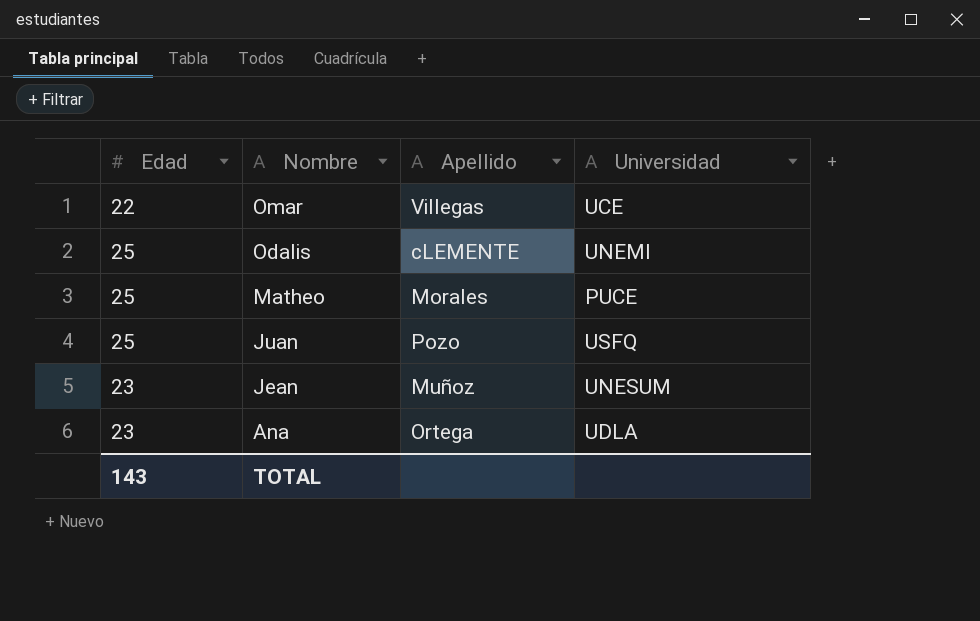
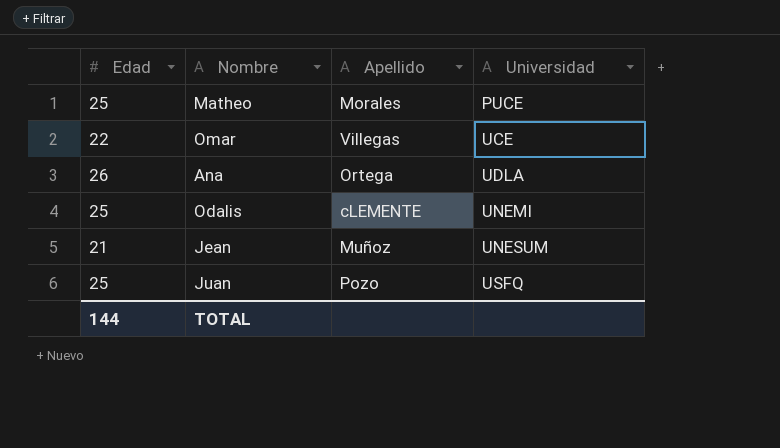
row order: Nombre descending -> Universidad ascending
Ana | Edad: 23 -> 26
Jean | Edad: 23 -> 21
TOTAL | Edad: 143 -> 144

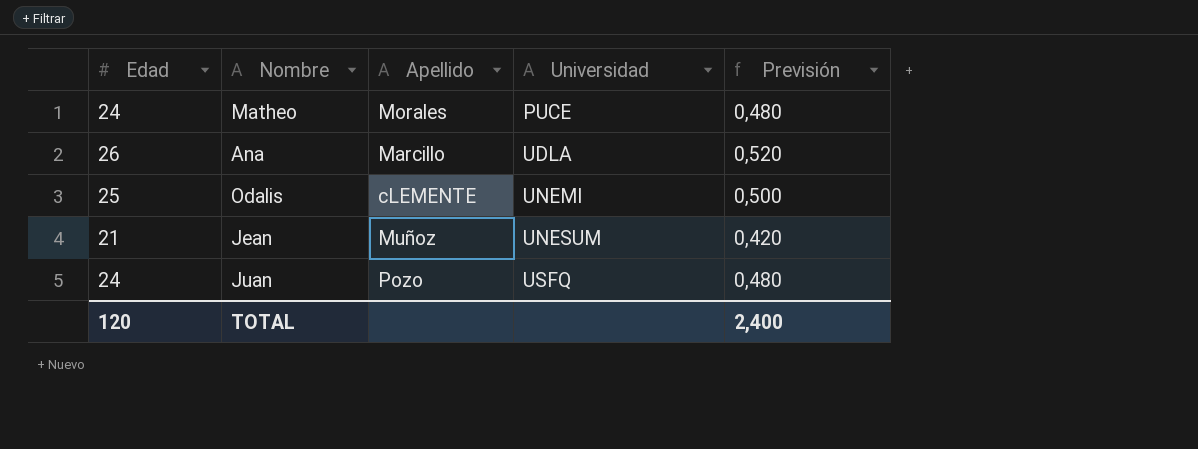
column Previsión | formula: none -> [Edad] * 0,02
row Omar: 22 | Villegas | UCE -> none
Matheo | Edad: 25 -> 24
Ana | Apellido: Ortega -> Marcillo
Juan | Edad: 25 -> 24
TOTAL | Edad: 144 -> 120

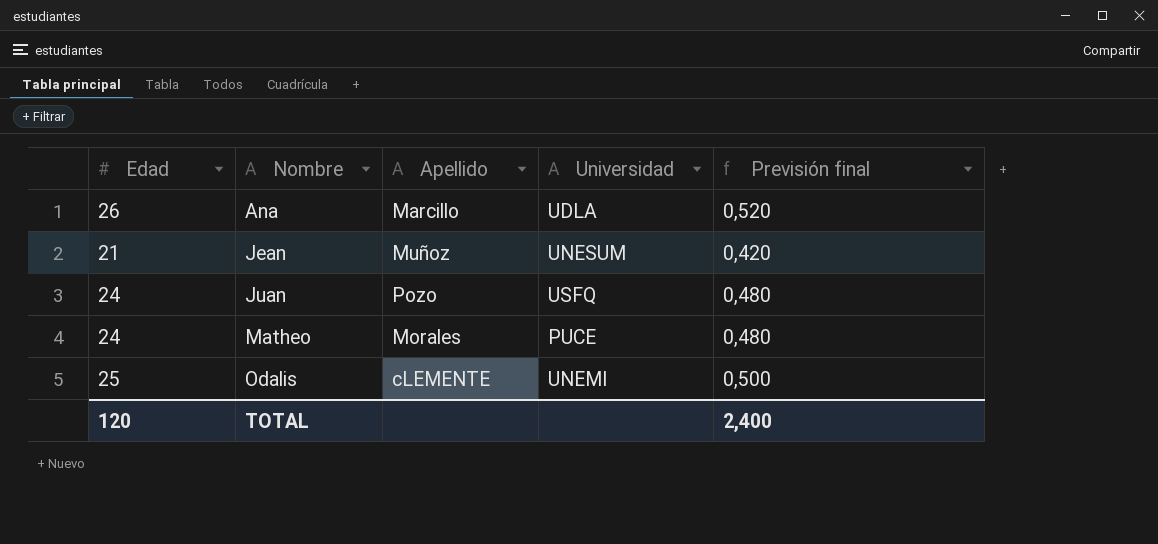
row order: Universidad ascending -> Nombre ascending
column name: Previsión -> Previsión final

